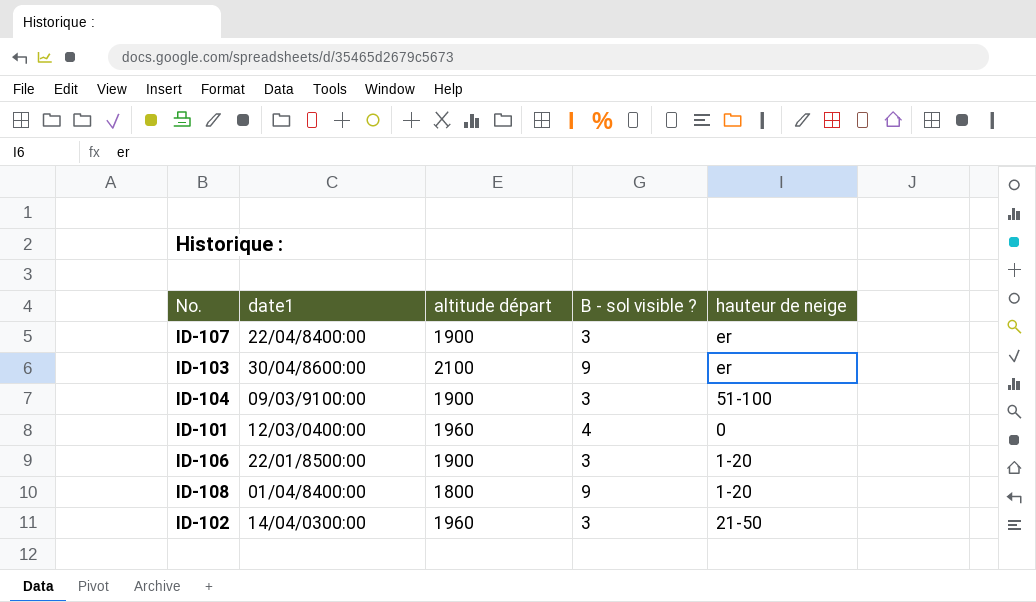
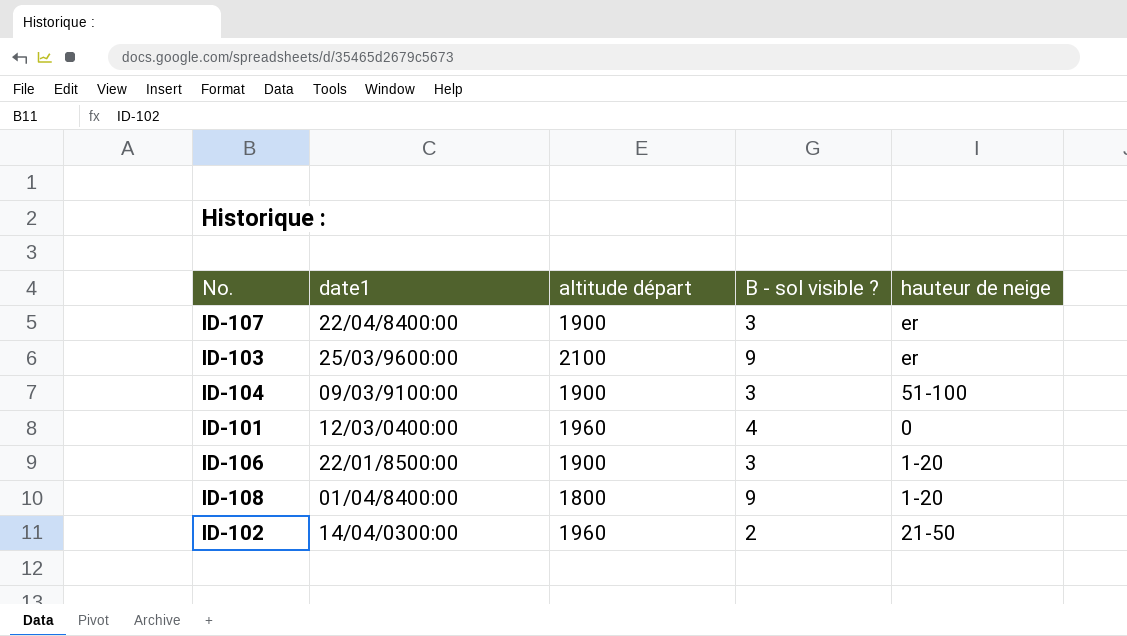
ID-103 | date1: 30/04/8600:00 -> 25/03/9600:00
ID-102 | B - sol visible ?: 3 -> 2

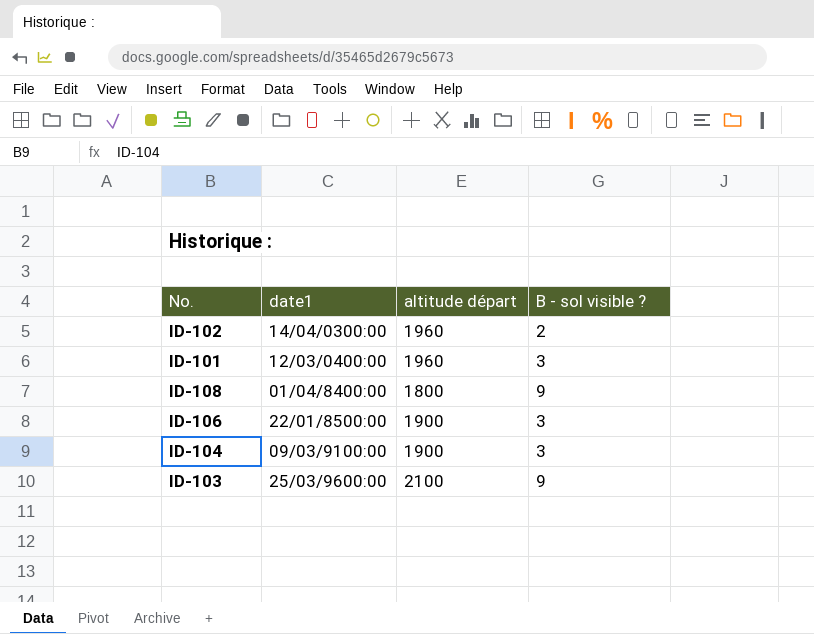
row order: none -> date1 ascending
column hauteur de neige | position: 5 -> none
row ID-107: 22/04/8400:00 | 1900 | 3 | er -> none
ID-101 | B - sol visible ?: 4 -> 3

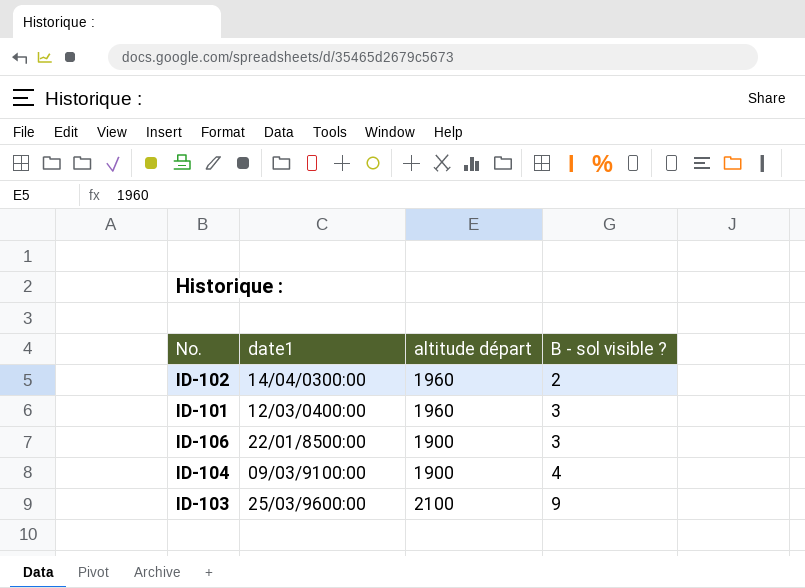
row ID-108: 01/04/8400:00 | 1800 | 9 -> none
ID-104 | B - sol visible ?: 3 -> 4

